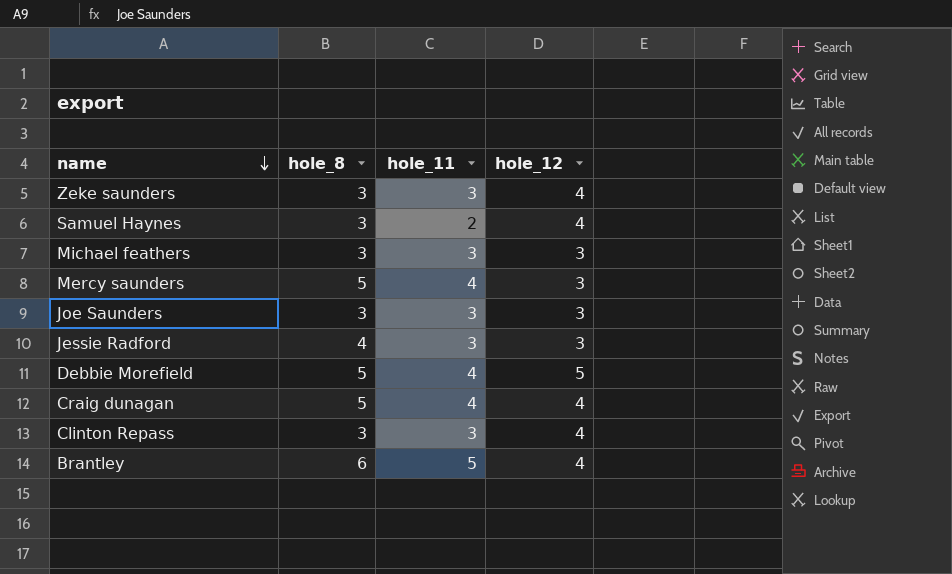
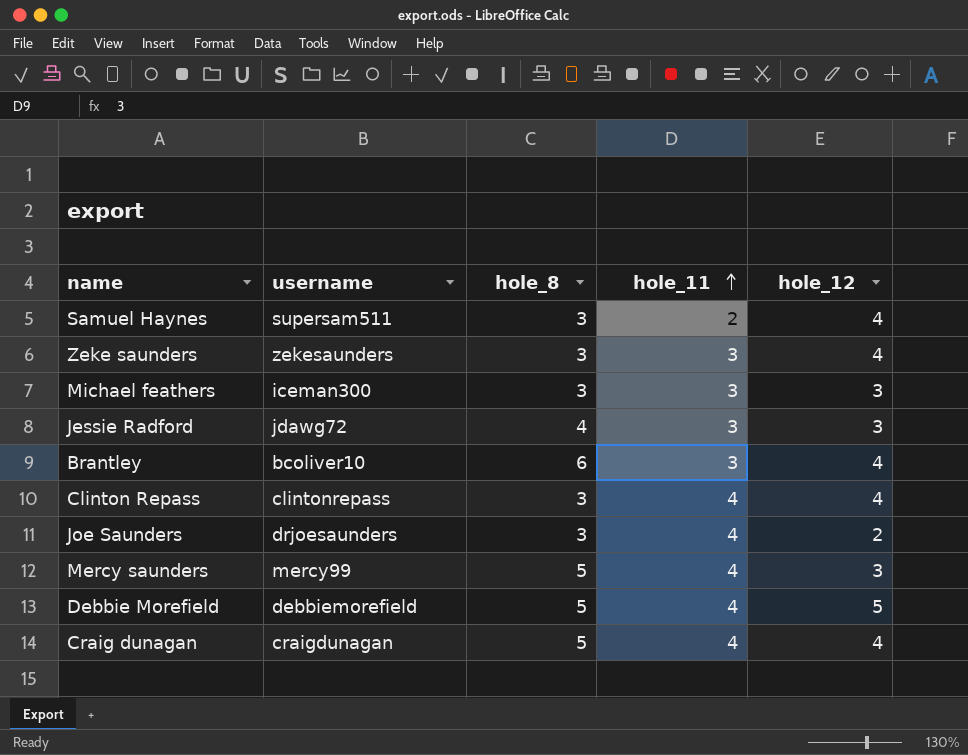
row order: name descending -> hole_11 ascending
column username | position: none -> 2
Brantley | hole_11: 5 -> 3
Clinton Repass | hole_11: 3 -> 4
Joe Saunders | hole_11: 3 -> 4
Joe Saunders | hole_12: 3 -> 2

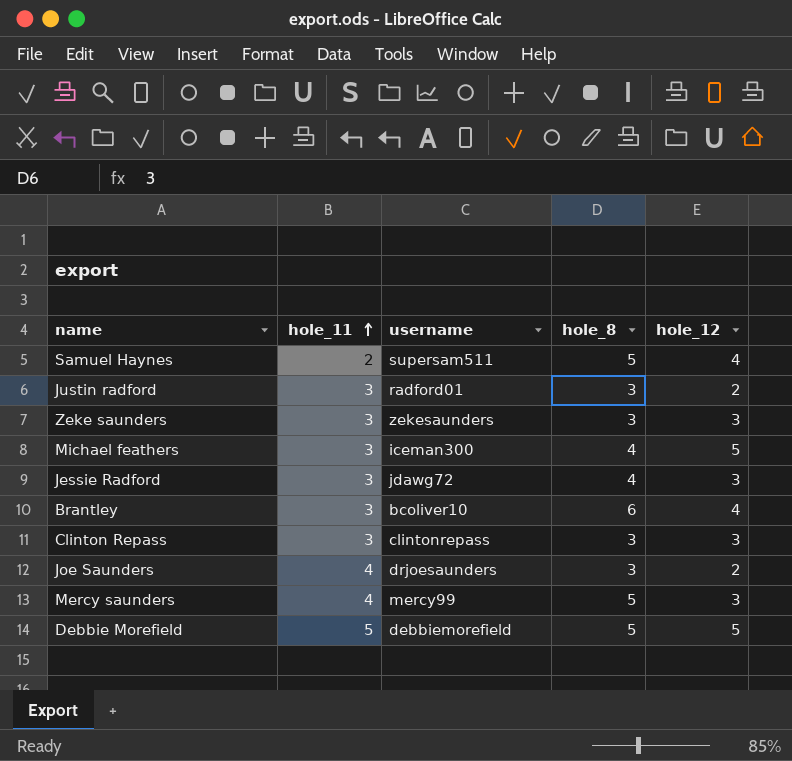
column hole_11 | position: 4 -> 2
row Craig dunagan: craigdunagan | 5 | 4 | 4 -> none
Samuel Haynes | hole_8: 3 -> 5
row Justin radford: none -> 3 | radford01 | 3 | 2
Zeke saunders | hole_12: 4 -> 3
Michael feathers | hole_8: 3 -> 4
Michael feathers | hole_12: 3 -> 5
Clinton Repass | hole_11: 4 -> 3
Clinton Repass | hole_12: 4 -> 3
Debbie Morefield | hole_11: 4 -> 5

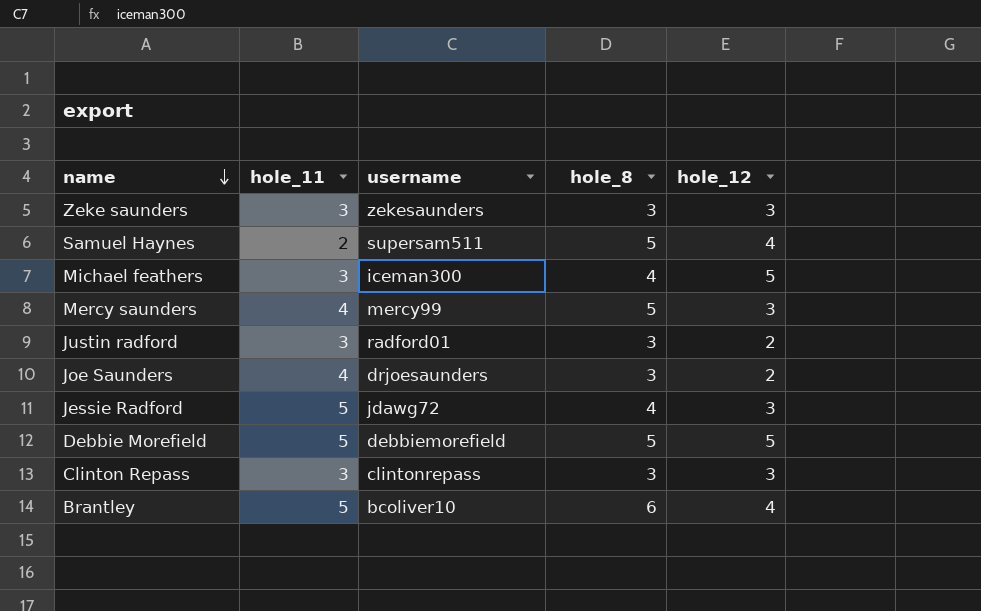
row order: hole_11 ascending -> name descending
Jessie Radford | hole_11: 3 -> 5
Brantley | hole_11: 3 -> 5

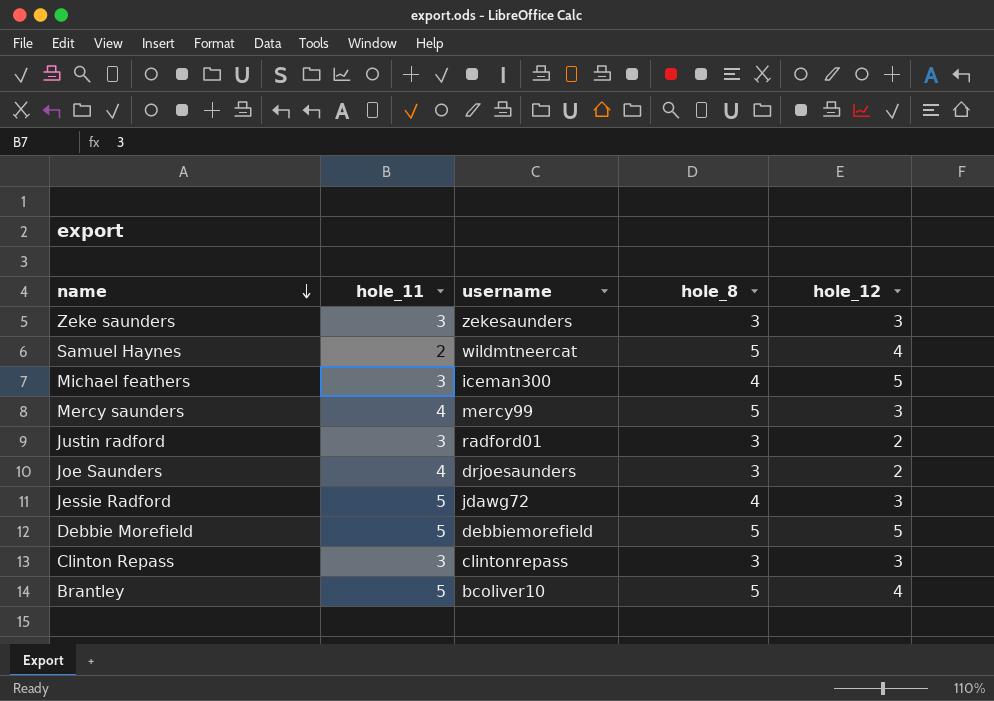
Samuel Haynes | username: supersam511 -> wildmtneercat
Brantley | hole_8: 6 -> 5

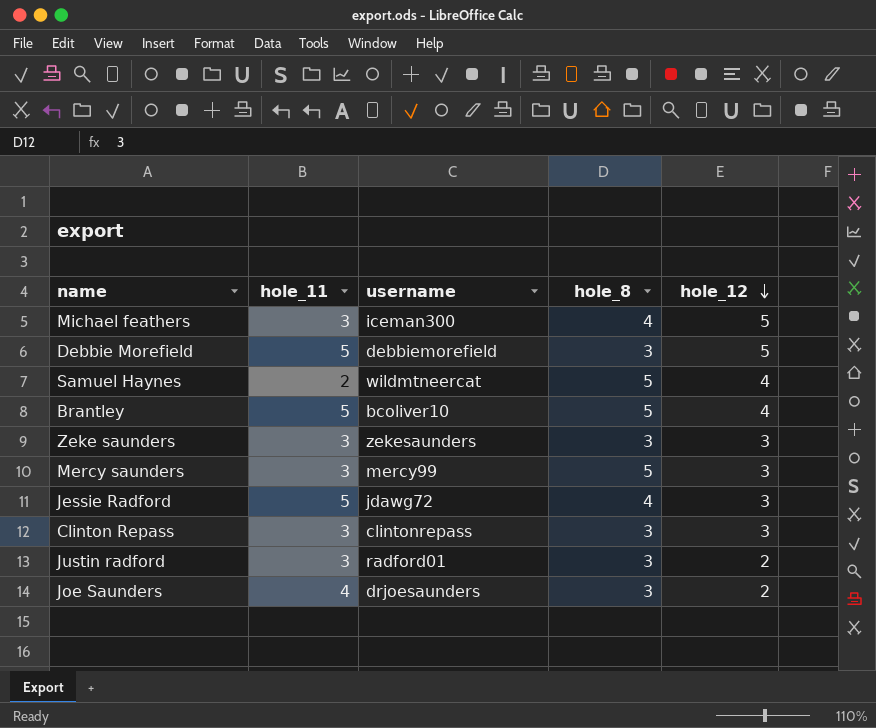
row order: name descending -> hole_12 descending
Debbie Morefield | hole_8: 5 -> 3
Mercy saunders | hole_11: 4 -> 3

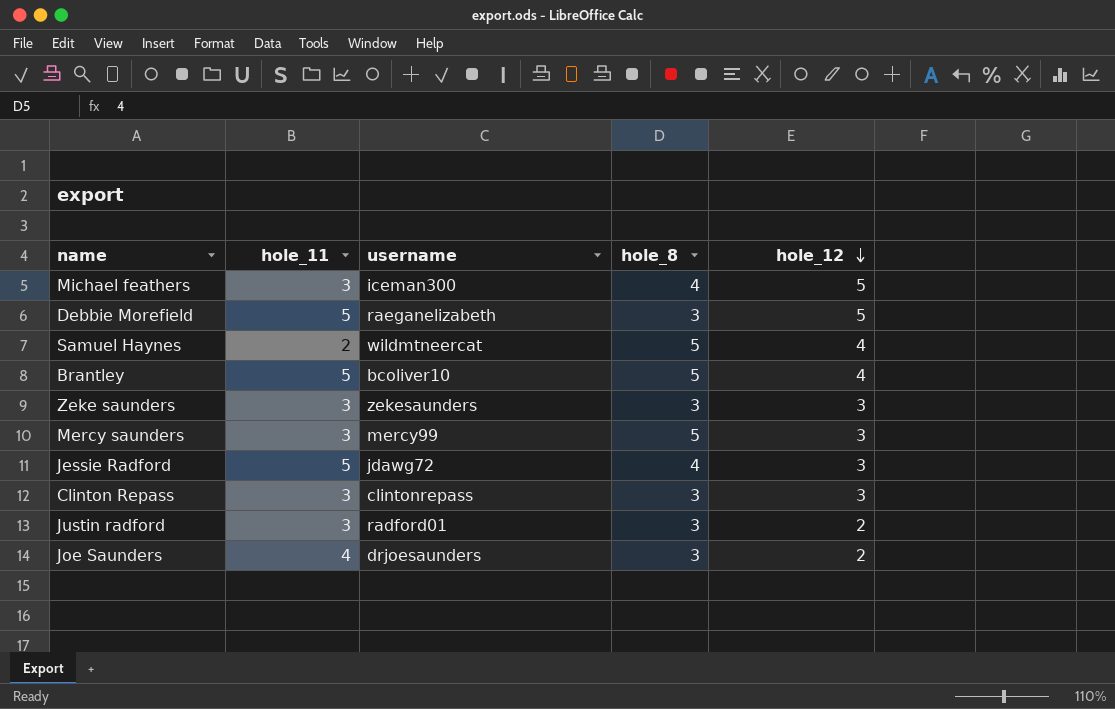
Debbie Morefield | username: debbiemorefield -> raeganelizabeth

